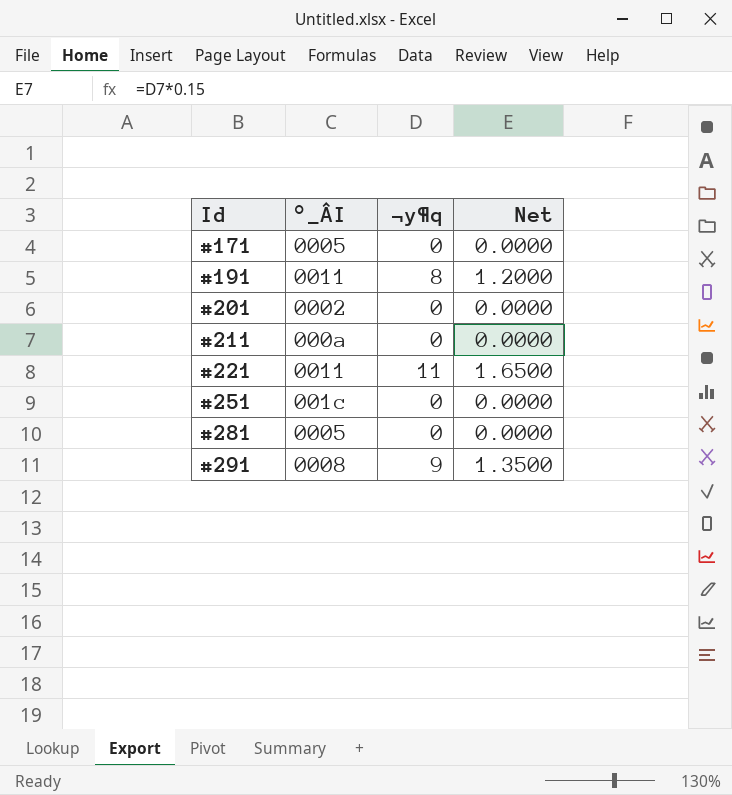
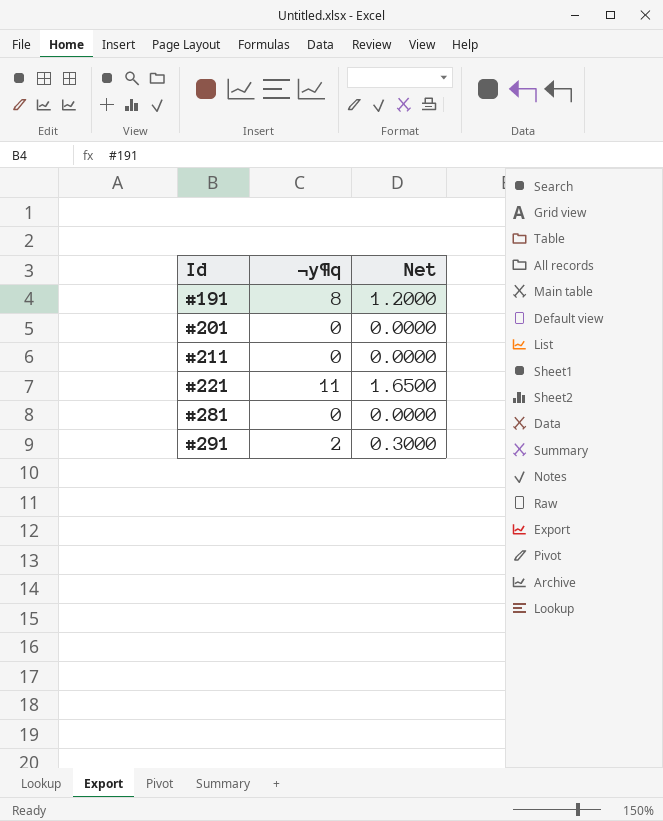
column °_ÂI | position: 2 -> none
row #171: 0005 | 0 | 0.0000 -> none
row #251: 001c | 0 | 0.0000 -> none
#291 | ¬y¶q: 9 -> 2
#291 | Net: 1.3500 -> 0.3000

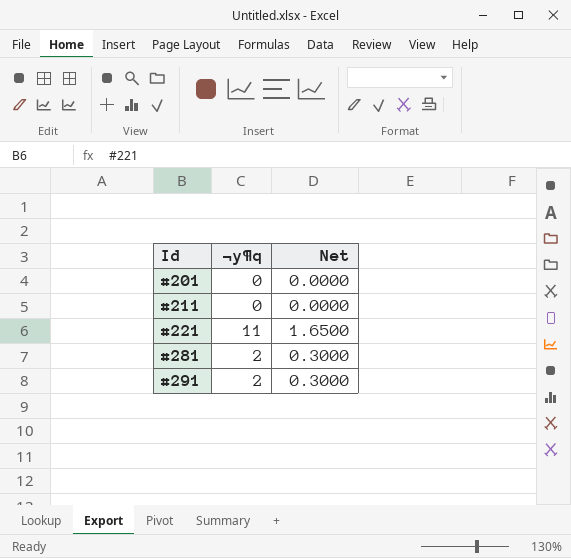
row #191: 8 | 1.2000 -> none
#281 | ¬y¶q: 0 -> 2
#281 | Net: 0.0000 -> 0.3000

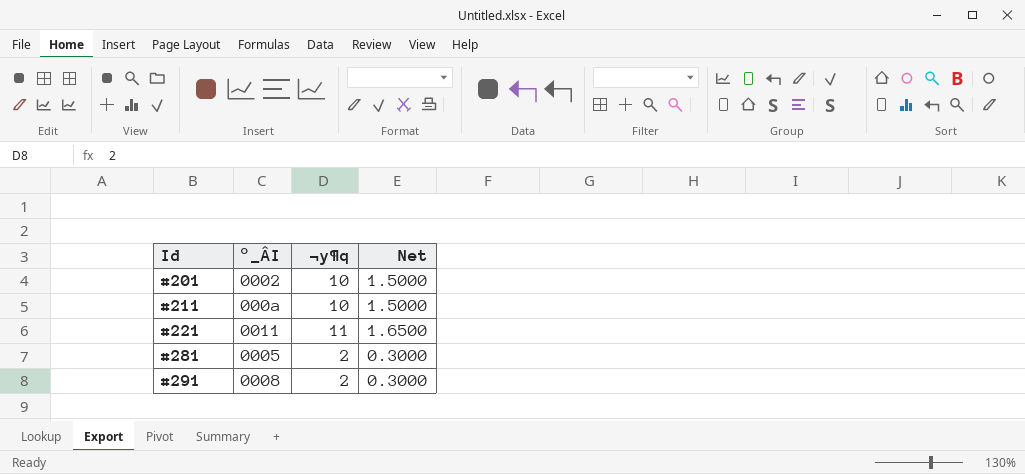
column °_ÂI | position: none -> 2
#201 | ¬y¶q: 0 -> 10
#201 | Net: 0.0000 -> 1.5000
#211 | ¬y¶q: 0 -> 10
#211 | Net: 0.0000 -> 1.5000

